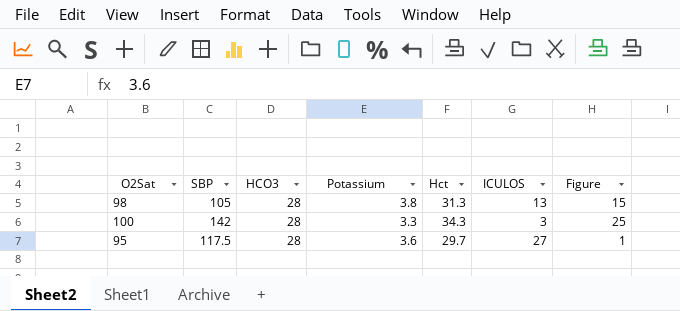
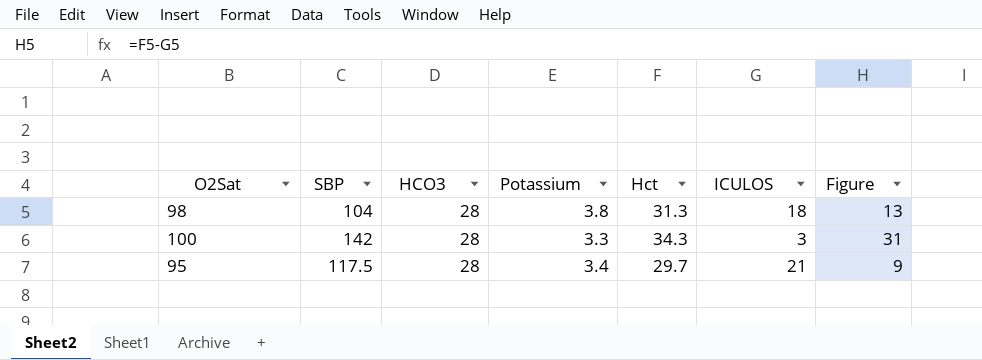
column Figure | formula: [HCO3] - [ICULOS] -> [Hct] - [ICULOS]
98 | SBP: 105 -> 104
98 | ICULOS: 13 -> 18
95 | Potassium: 3.6 -> 3.4
95 | ICULOS: 27 -> 21

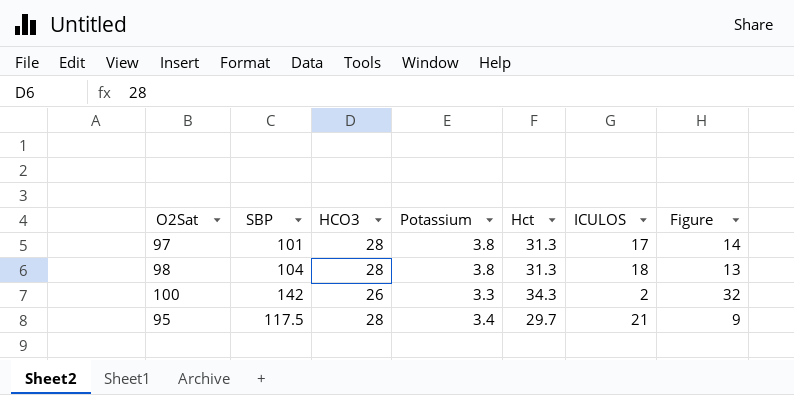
row 97: none -> 101 | 28 | 3.8 | 31.3 | 17 | 14
100 | HCO3: 28 -> 26
100 | ICULOS: 3 -> 2
100 | Figure: 31 -> 32

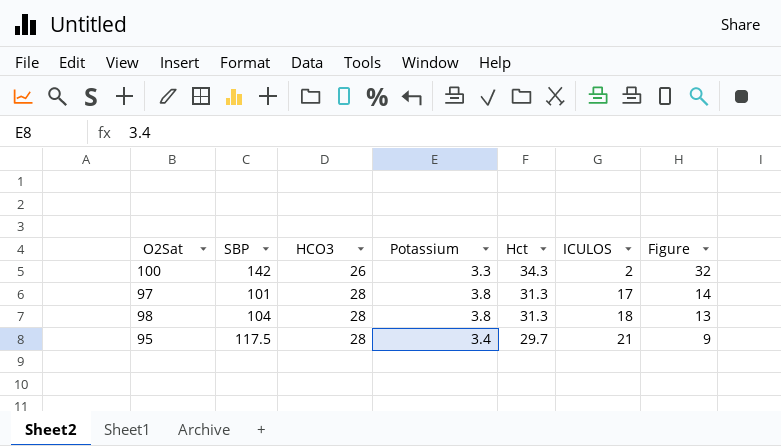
row order: none -> HCO3 ascending

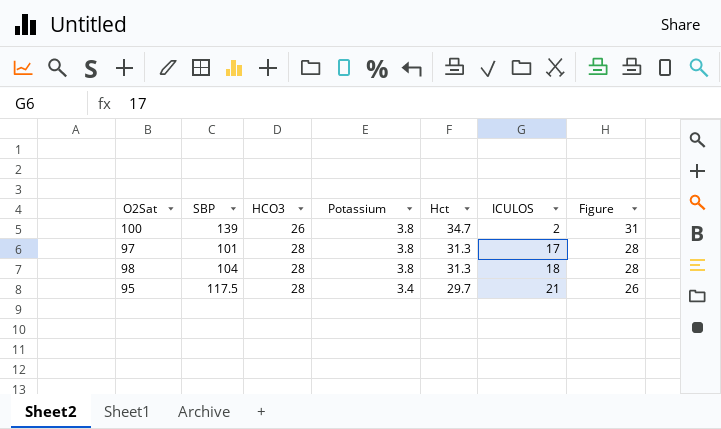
column Figure | formula: [Hct] - [ICULOS] -> [Hct] - [Potassium]
100 | SBP: 142 -> 139
100 | Potassium: 3.3 -> 3.8
100 | Hct: 34.3 -> 34.7

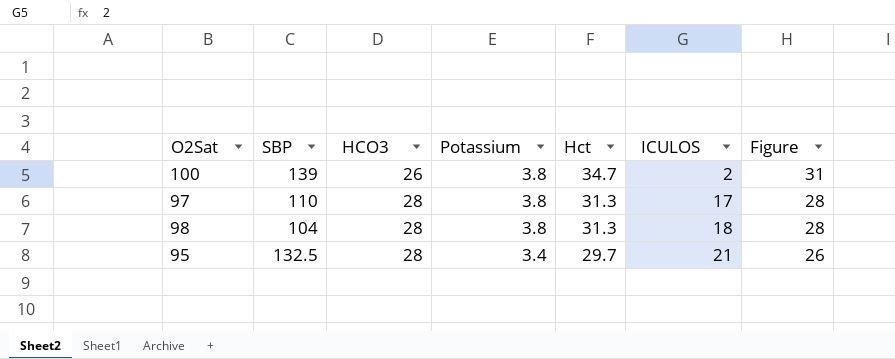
97 | SBP: 101 -> 110
95 | SBP: 117.5 -> 132.5

